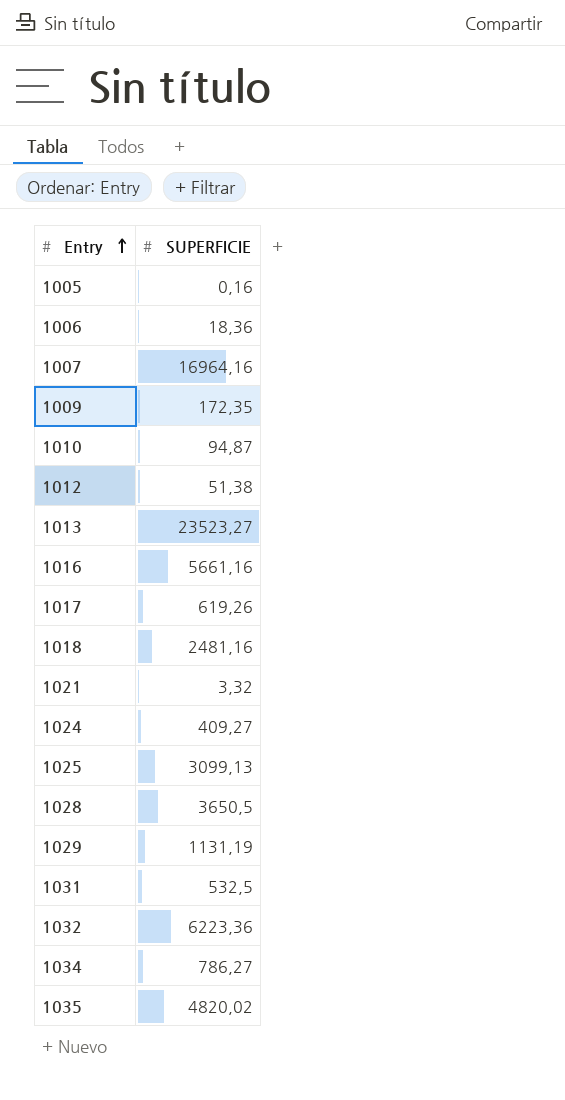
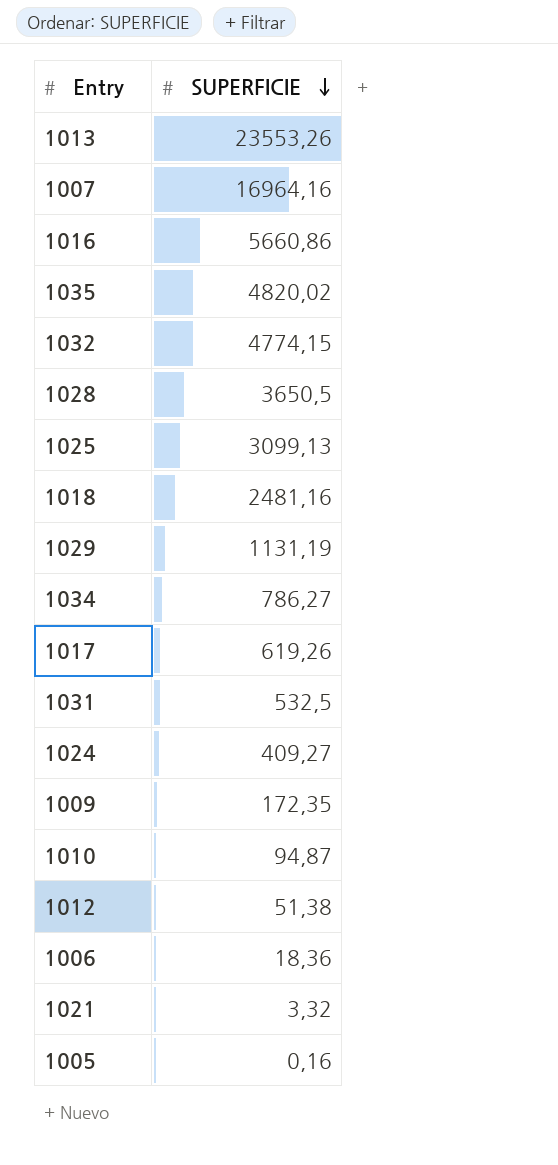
row order: Entry ascending -> SUPERFICIE descending
1013 | SUPERFICIE: 23523,27 -> 23553,26
1016 | SUPERFICIE: 5661,16 -> 5660,86
1032 | SUPERFICIE: 6223,36 -> 4774,15

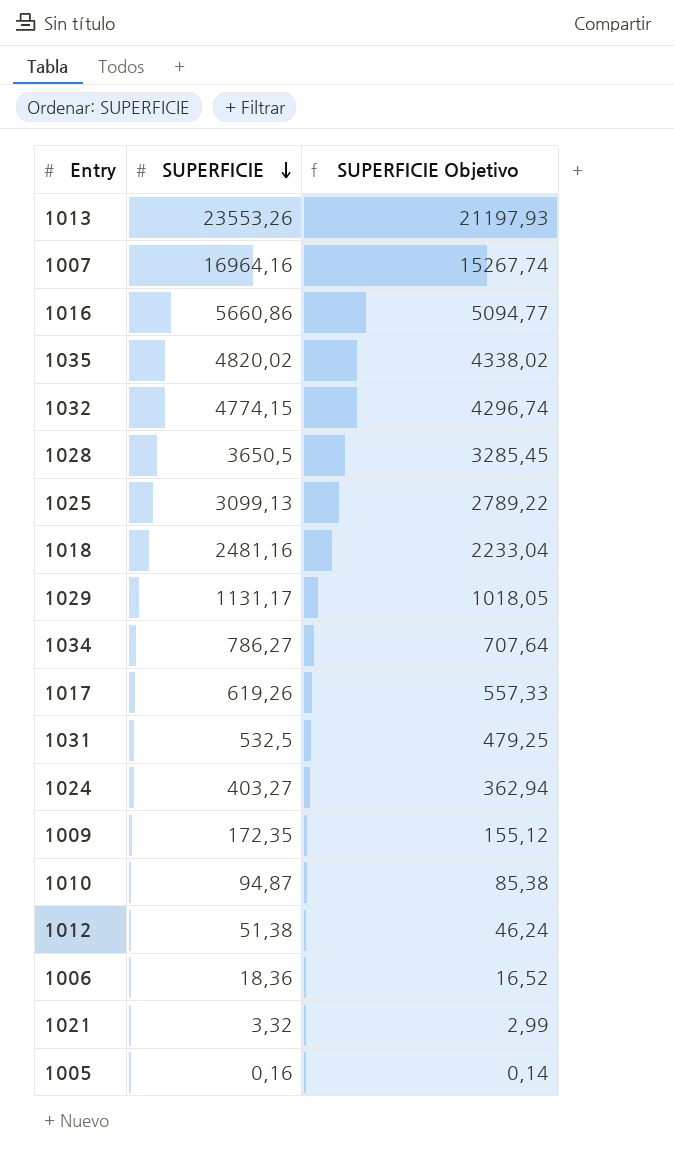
column SUPERFICIE Objetivo | formula: none -> [SUPERFICIE] * 0,9
1029 | SUPERFICIE: 1131,19 -> 1131,17
1024 | SUPERFICIE: 409,27 -> 403,27

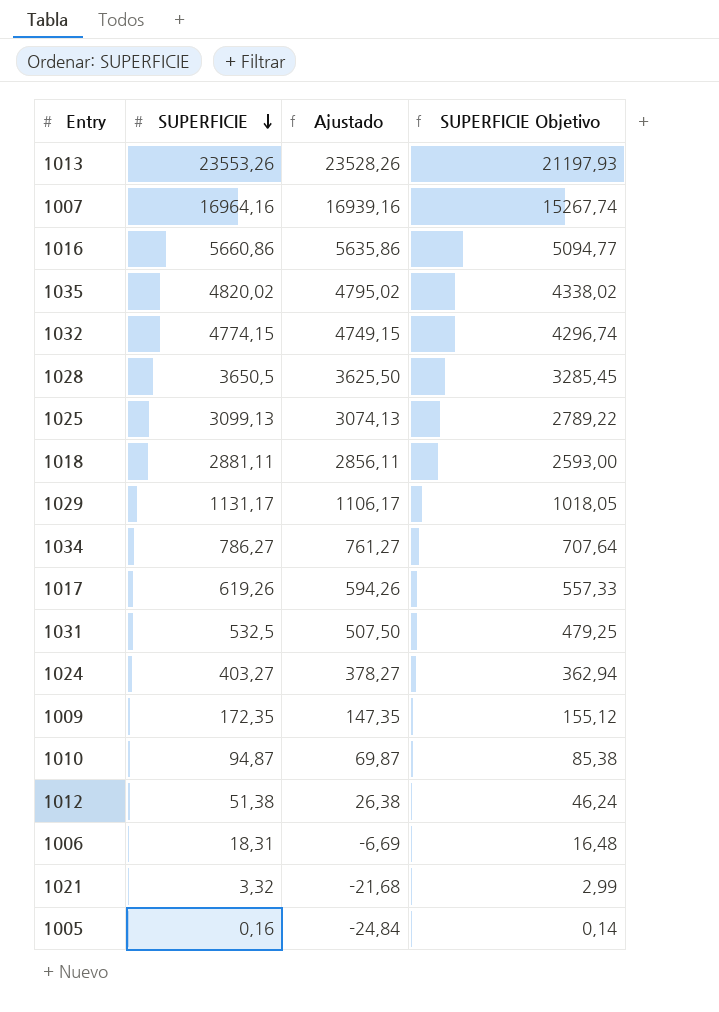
column Ajustado | formula: none -> [SUPERFICIE] - 25
1018 | SUPERFICIE: 2481,16 -> 2881,11
1018 | SUPERFICIE Objetivo: 2233,04 -> 2593,00
1006 | SUPERFICIE: 18,36 -> 18,31
1006 | SUPERFICIE Objetivo: 16,52 -> 16,48

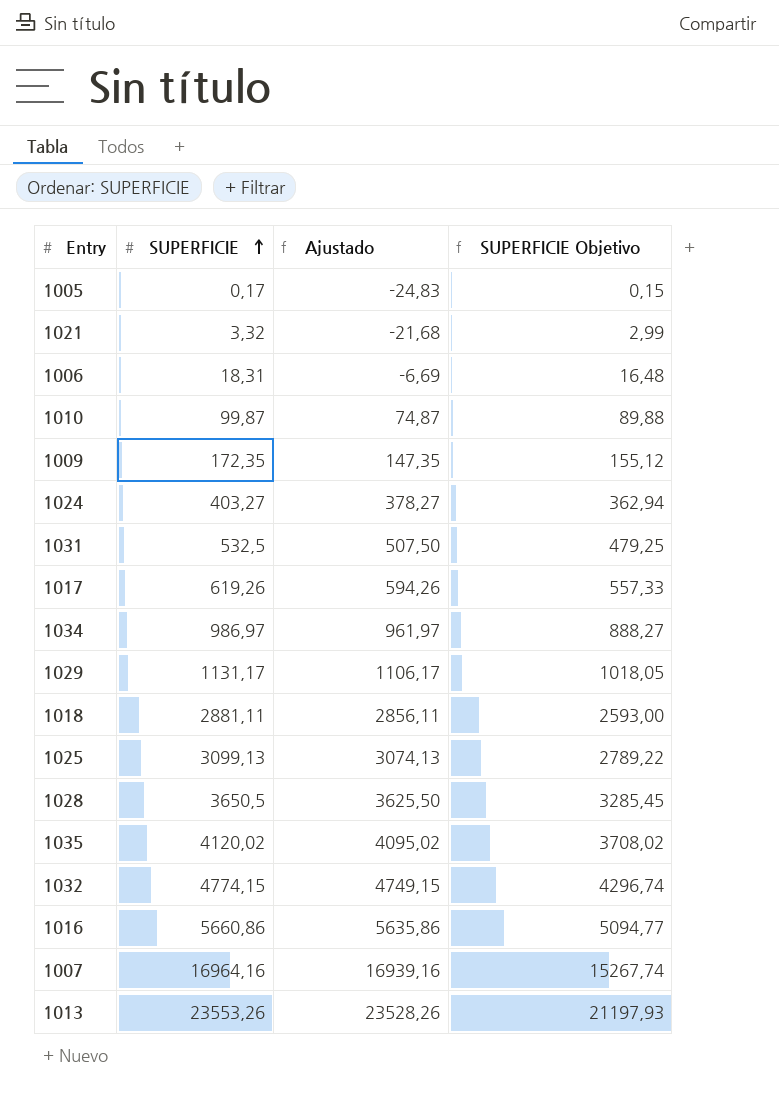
row order: SUPERFICIE descending -> SUPERFICIE ascending
row 1012: 51,38 | 26,38 | 46,24 -> none
1005 | SUPERFICIE: 0,16 -> 0,17
1005 | Ajustado: -24,84 -> -24,83
1005 | SUPERFICIE Objetivo: 0,14 -> 0,15
1010 | SUPERFICIE: 94,87 -> 99,87
1010 | Ajustado: 69,87 -> 74,87
1010 | SUPERFICIE Objetivo: 85,38 -> 89,88
1034 | SUPERFICIE: 786,27 -> 986,97
1034 | Ajustado: 761,27 -> 961,97
1034 | SUPERFICIE Objetivo: 707,64 -> 888,27
1035 | SUPERFICIE: 4820,02 -> 4120,02
1035 | Ajustado: 4795,02 -> 4095,02
1035 | SUPERFICIE Objetivo: 4338,02 -> 3708,02

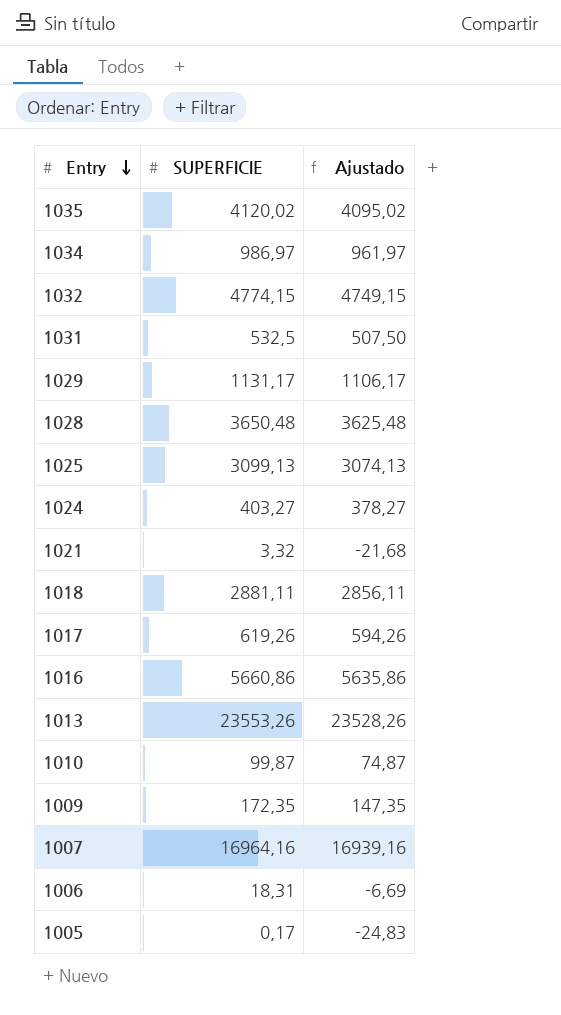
row order: SUPERFICIE ascending -> Entry descending
column SUPERFICIE Objetivo | formula: [SUPERFICIE] * 0,9 -> none
1028 | SUPERFICIE: 3650,5 -> 3650,48
1028 | Ajustado: 3625,50 -> 3625,48

